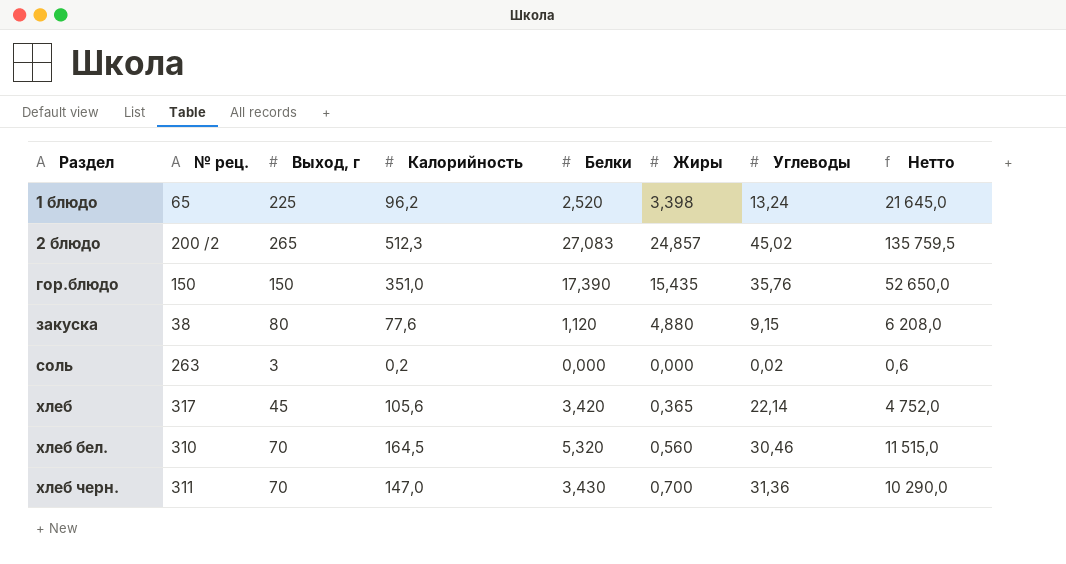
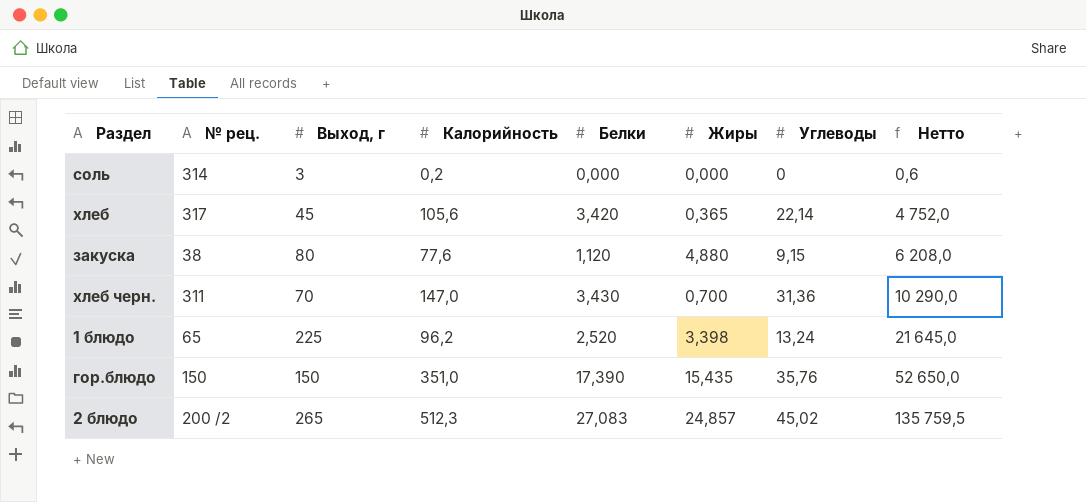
row order: Раздел ascending -> Нетто ascending
row хлеб бел.: 310 | 70 | 164,5 | 5,320 | 0,560 | 30,46 | 11 515,0 -> none
соль | № рец.: 263 -> 314
соль | Углеводы: 0,02 -> 0

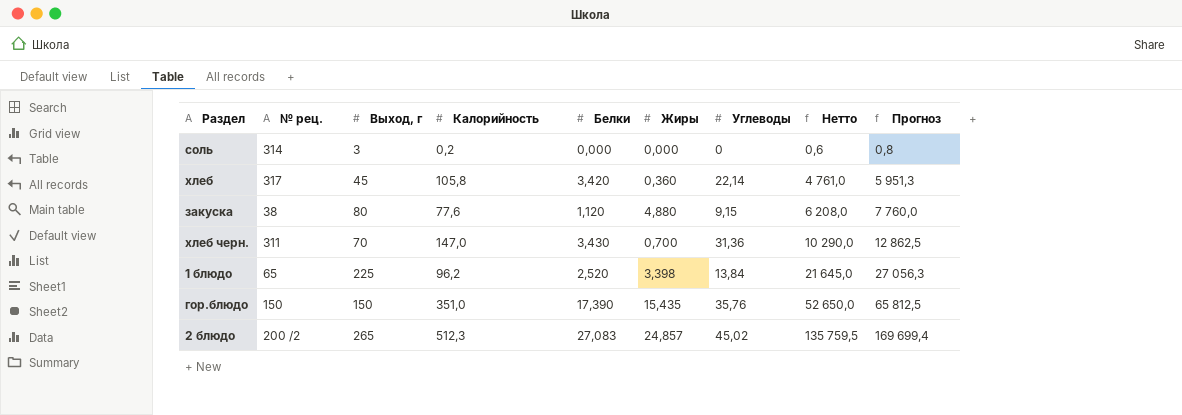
column Прогноз | formula: none -> [Нетто] * 1,25
хлеб | Калорийность: 105,6 -> 105,8
хлеб | Жиры: 0,365 -> 0,360
хлеб | Нетто: 4 752,0 -> 4 761,0
1 блюдо | Углеводы: 13,24 -> 13,84

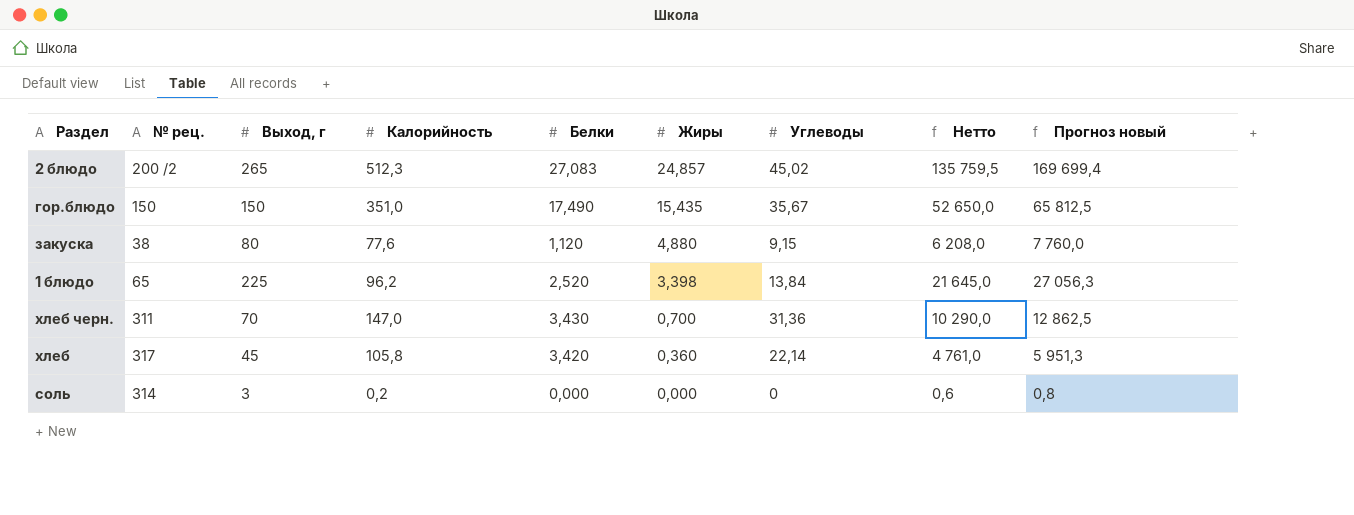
row order: Нетто ascending -> Жиры descending
column name: Прогноз -> Прогноз новый
гор.блюдо | Белки: 17,390 -> 17,490
гор.блюдо | Углеводы: 35,76 -> 35,67

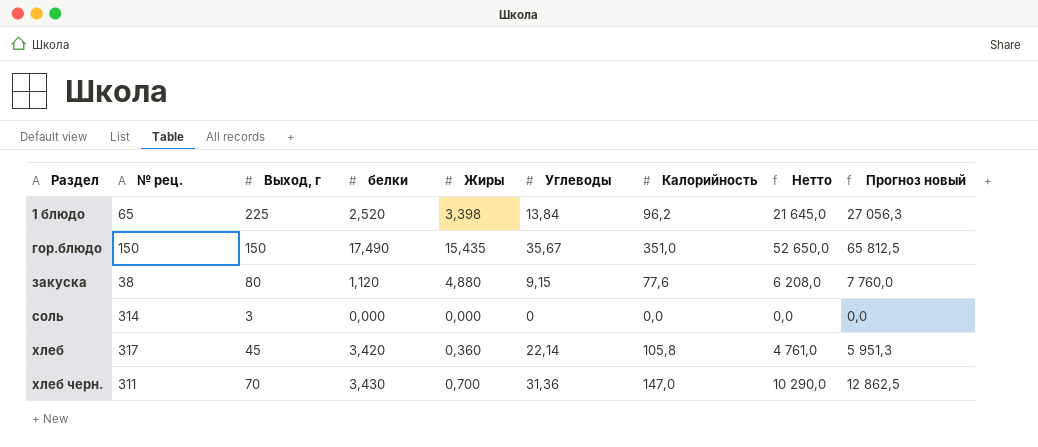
row order: Жиры descending -> Раздел ascending
column name: Белки -> белки
column Калорийность | position: 4 -> 7
row 2 блюдо: 200 /2 | 265 | 512,3 | 27,083 | 24,857 | 45,02 | 135 759,5 | 169 699,4 -> none
соль | Калорийность: 0,2 -> 0,0
соль | Нетто: 0,6 -> 0,0
соль | Прогноз новый: 0,8 -> 0,0

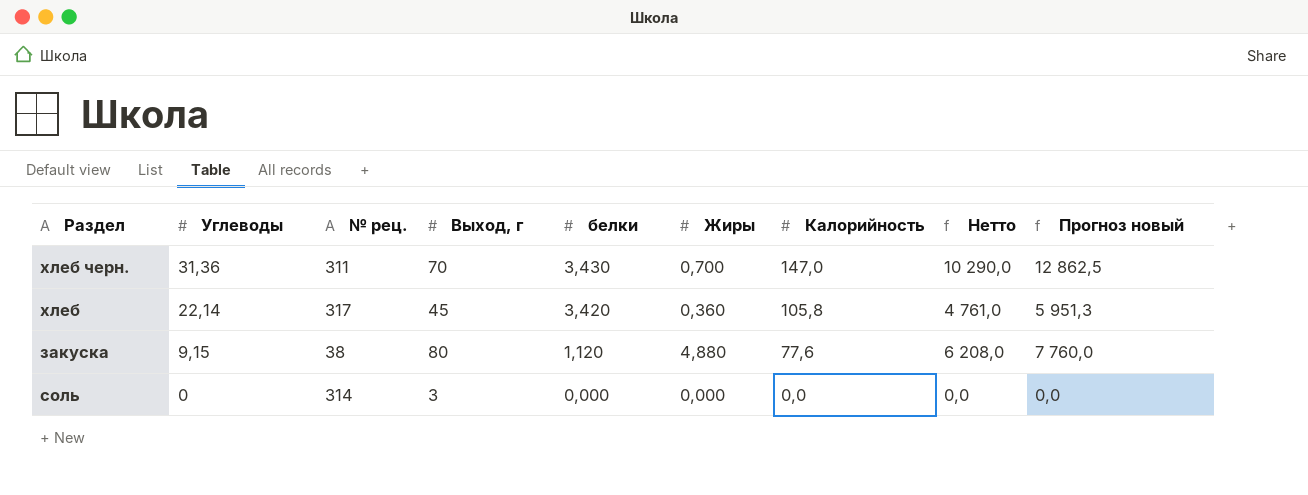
row order: Раздел ascending -> Углеводы descending
column Углеводы | position: 6 -> 2
row 1 блюдо: 65 | 225 | 2,520 | 3,398 | 13,84 | 96,2 | 21 645,0 | 27 056,3 -> none
row гор.блюдо: 150 | 150 | 17,490 | 15,435 | 35,67 | 351,0 | 52 650,0 | 65 812,5 -> none

